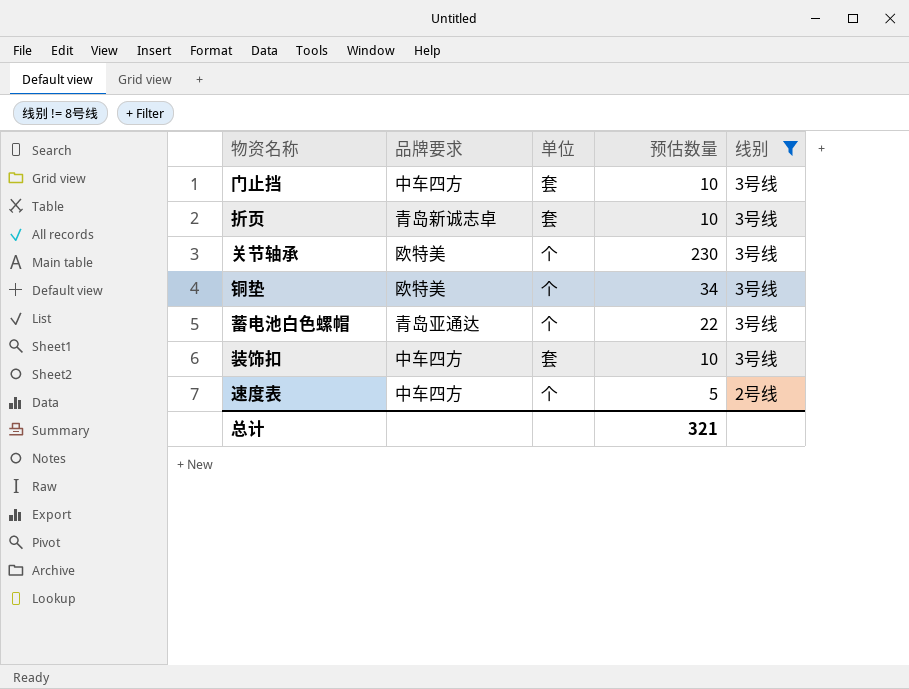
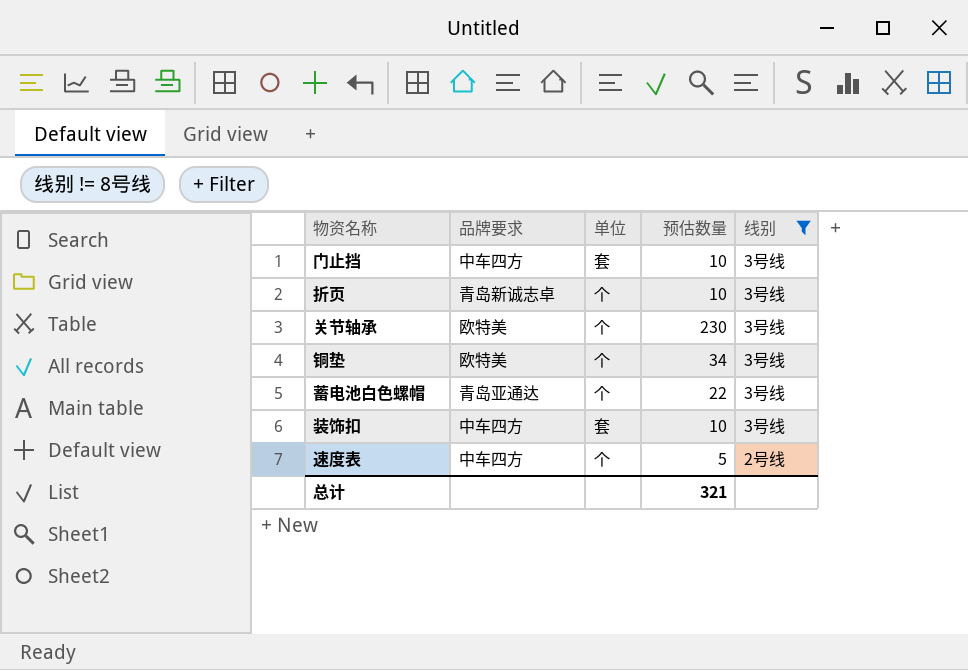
折页 | 单位: 套 -> 个

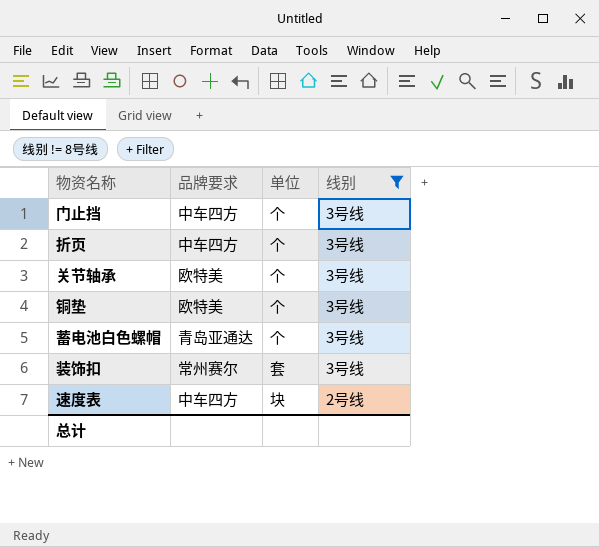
column 预估数量 | position: 4 -> none
门止挡 | 单位: 套 -> 个
折页 | 品牌要求: 青岛新诚志卓 -> 中车四方
装饰扣 | 品牌要求: 中车四方 -> 常州赛尔
速度表 | 单位: 个 -> 块

